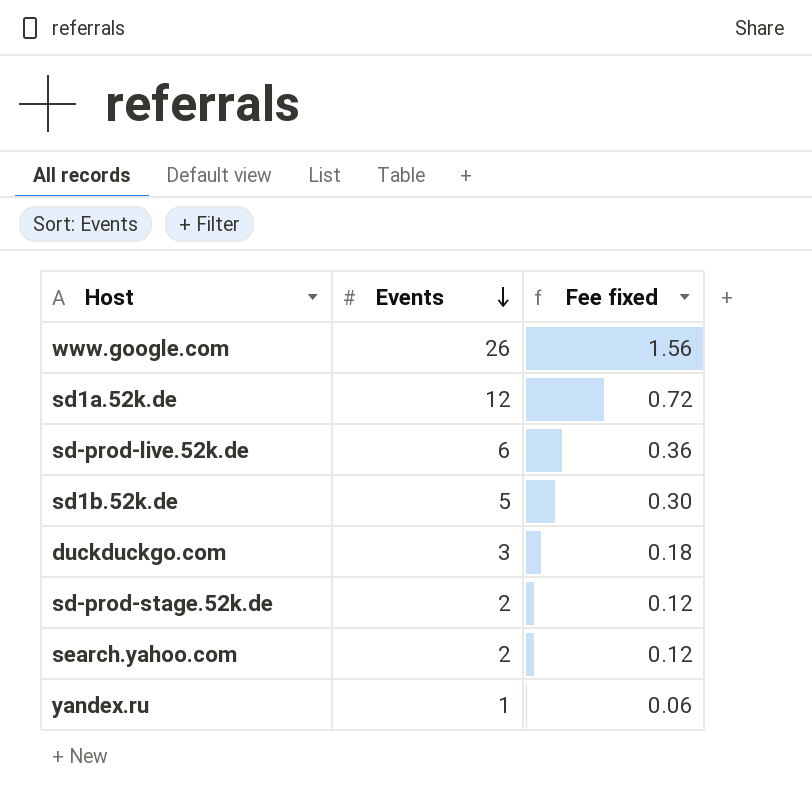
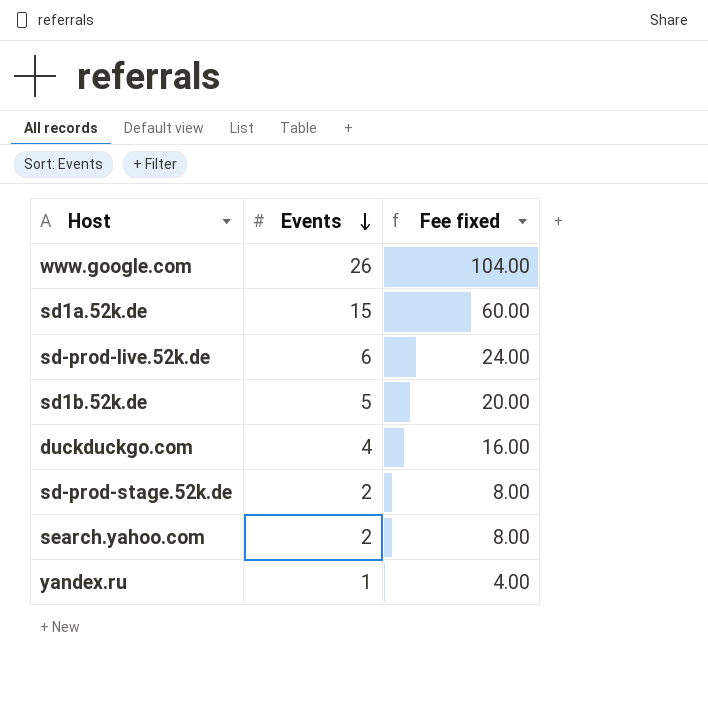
column Fee fixed | formula: [Events] * 0.06 -> [Events] * 4
sd1a.52k.de | Events: 12 -> 15
duckduckgo.com | Events: 3 -> 4

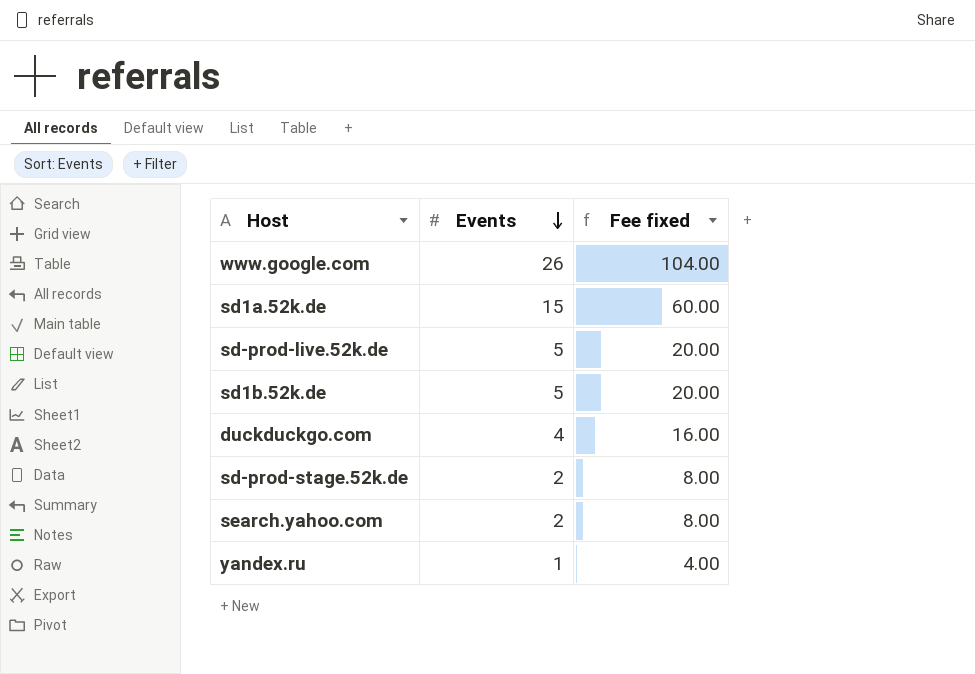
sd-prod-live.52k.de | Events: 6 -> 5
sd-prod-live.52k.de | Fee fixed: 24.00 -> 20.00

